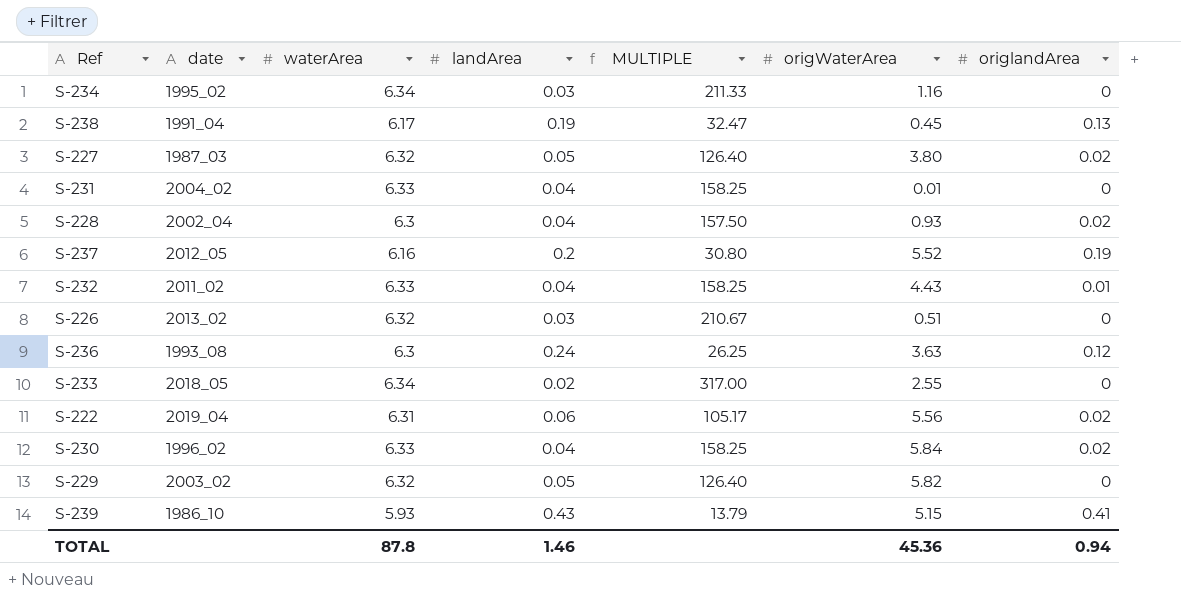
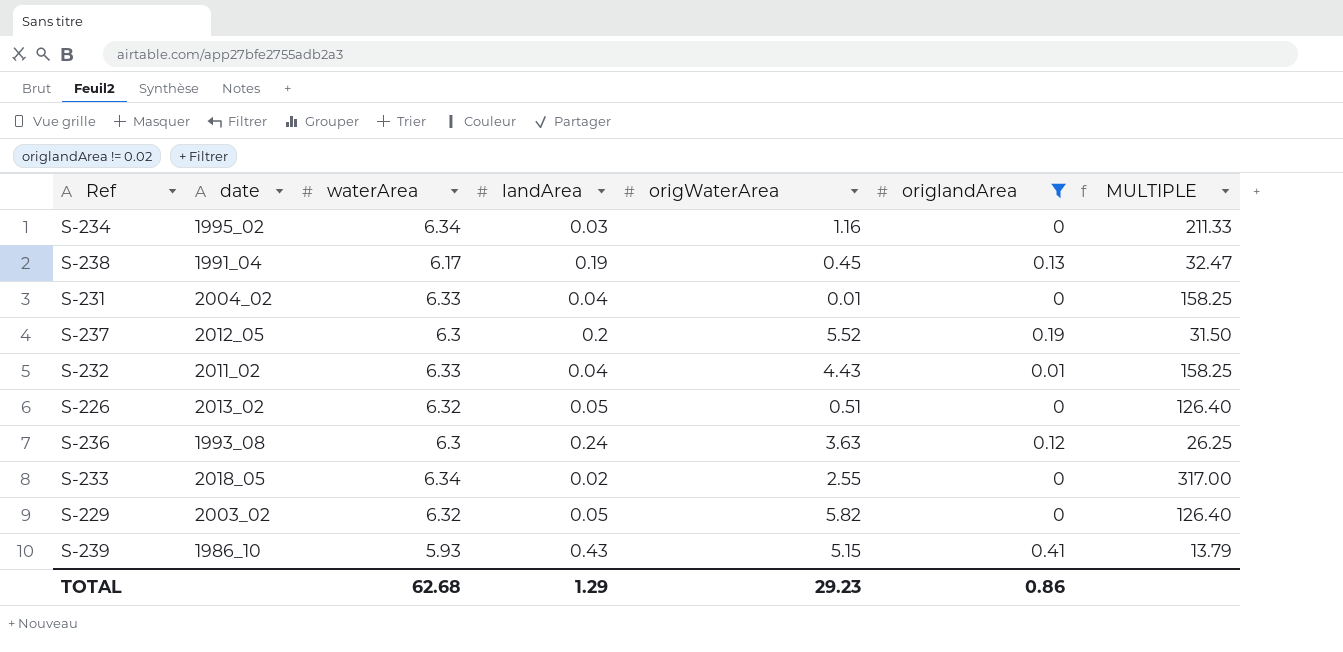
filter: none -> origlandArea != 0.02
column MULTIPLE | position: 5 -> 7
S-237 | waterArea: 6.16 -> 6.3
S-237 | MULTIPLE: 30.80 -> 31.50
S-226 | landArea: 0.03 -> 0.05
S-226 | MULTIPLE: 210.67 -> 126.40
TOTAL | waterArea: 87.8 -> 62.68
TOTAL | landArea: 1.46 -> 1.29
TOTAL | origWaterArea: 45.36 -> 29.23
TOTAL | origlandArea: 0.94 -> 0.86

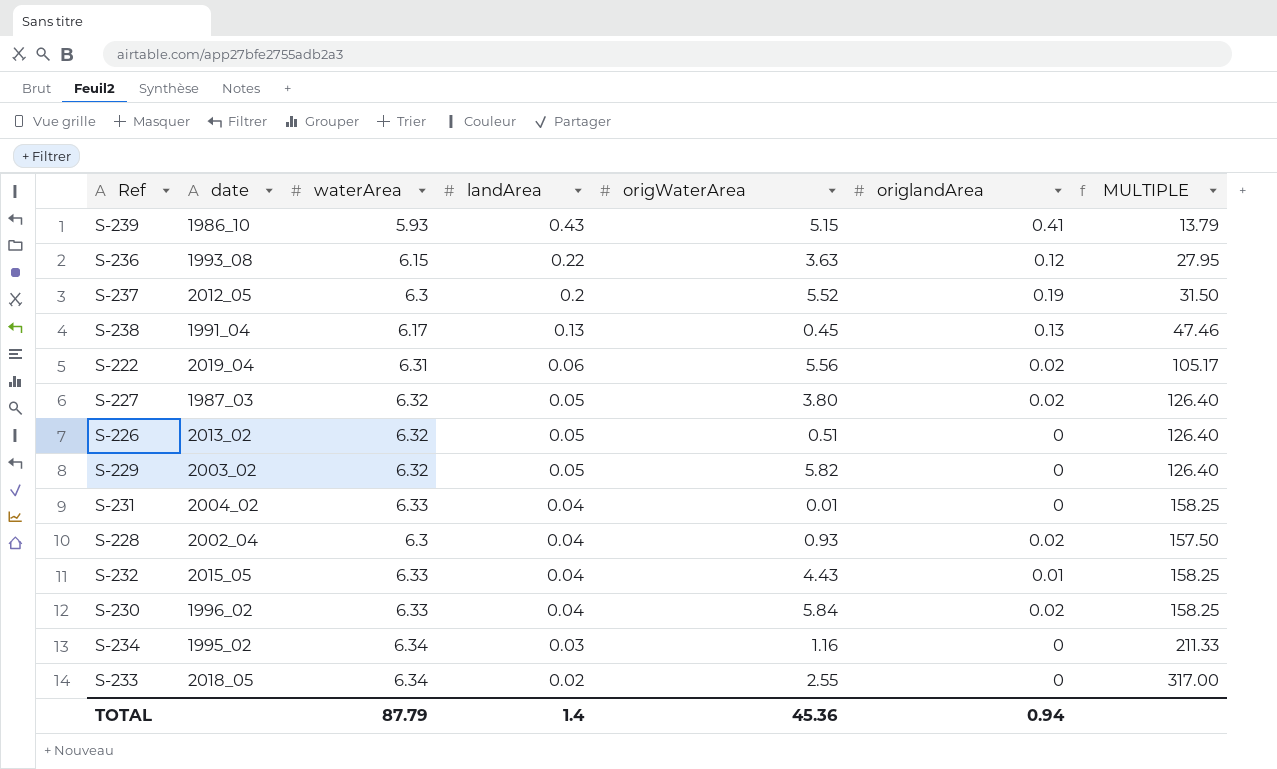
filter: origlandArea != 0.02 -> none
row order: none -> landArea descending
S-236 | waterArea: 6.3 -> 6.15
S-236 | landArea: 0.24 -> 0.22
S-236 | MULTIPLE: 26.25 -> 27.95
S-238 | landArea: 0.19 -> 0.13
S-238 | MULTIPLE: 32.47 -> 47.46
S-232 | date: 2011_02 -> 2015_05
TOTAL | waterArea: 62.68 -> 87.79
TOTAL | landArea: 1.29 -> 1.4
TOTAL | origWaterArea: 29.23 -> 45.36
TOTAL | origlandArea: 0.86 -> 0.94

